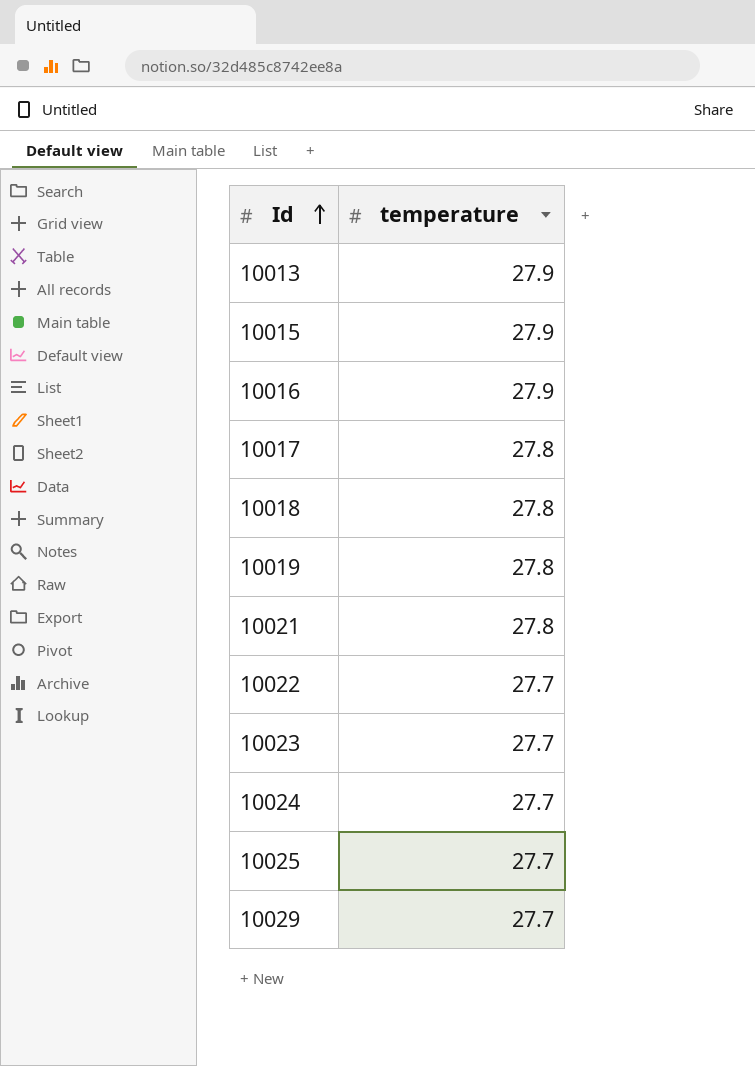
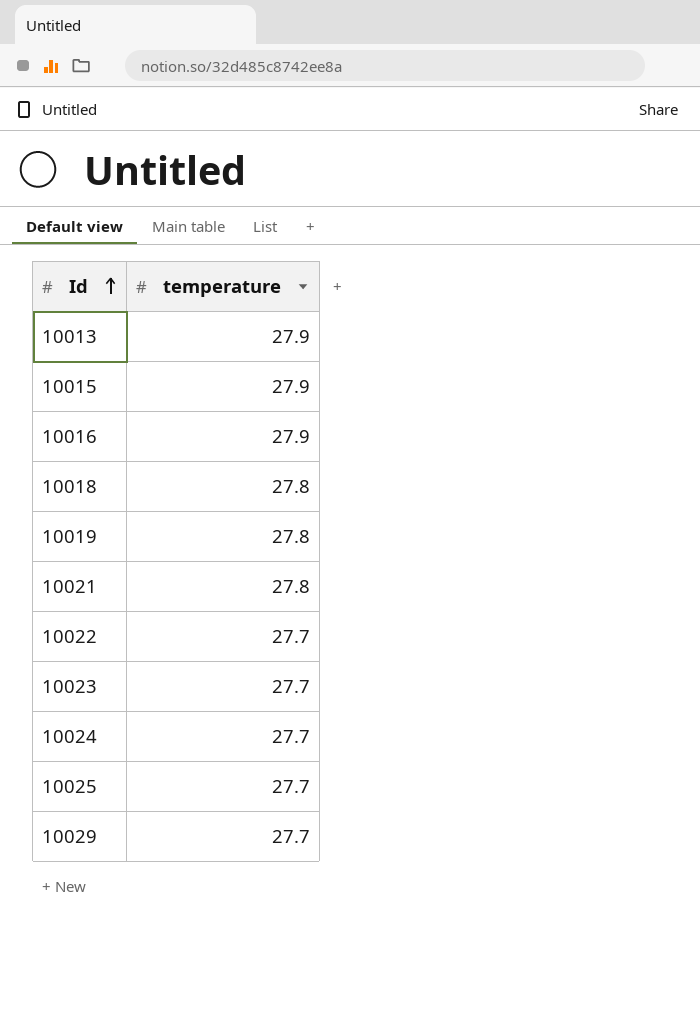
row 10017: 27.8 -> none

